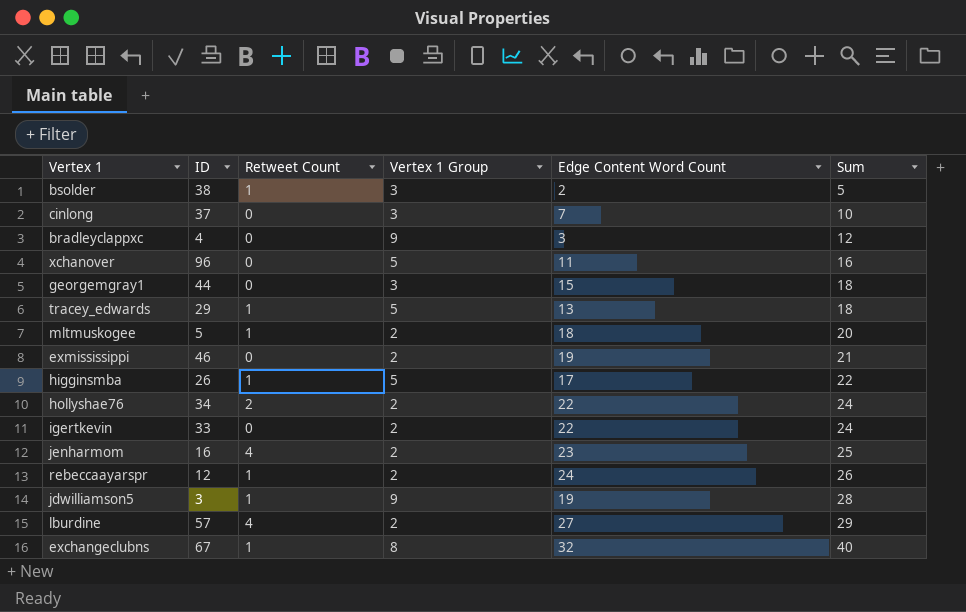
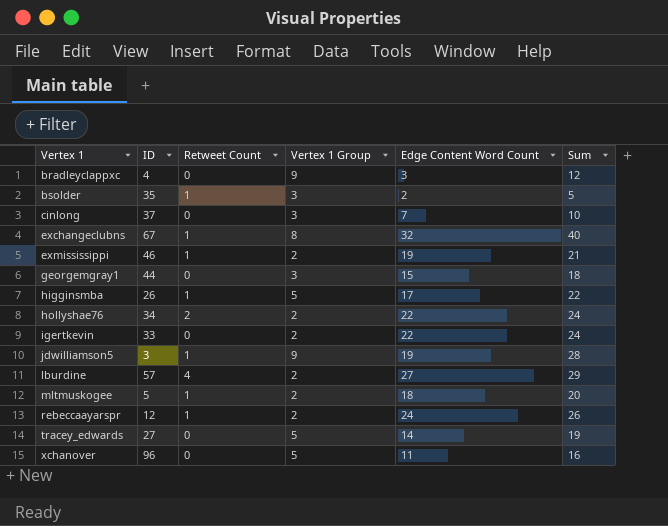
row order: Sum ascending -> Vertex 1 ascending
row jenharmom: 16 | 4 | 2 | 23 | 25 -> none
bsolder | ID: 38 -> 35
exmississippi | Retweet Count: 0 -> 1
tracey_edwards | ID: 29 -> 27
tracey_edwards | Retweet Count: 1 -> 0
tracey_edwards | Edge Content Word Count: 13 -> 14
tracey_edwards | Sum: 18 -> 19

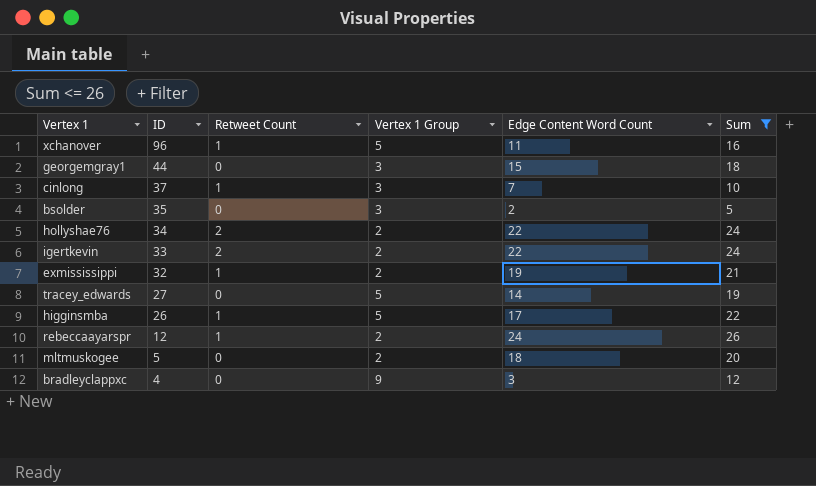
filter: none -> Sum <= 26
row order: Vertex 1 ascending -> ID descending
xchanover | Retweet Count: 0 -> 1
cinlong | Retweet Count: 0 -> 1
bsolder | Retweet Count: 1 -> 0
igertkevin | Retweet Count: 0 -> 2
exmississippi | ID: 46 -> 32
mltmuskogee | Retweet Count: 1 -> 0

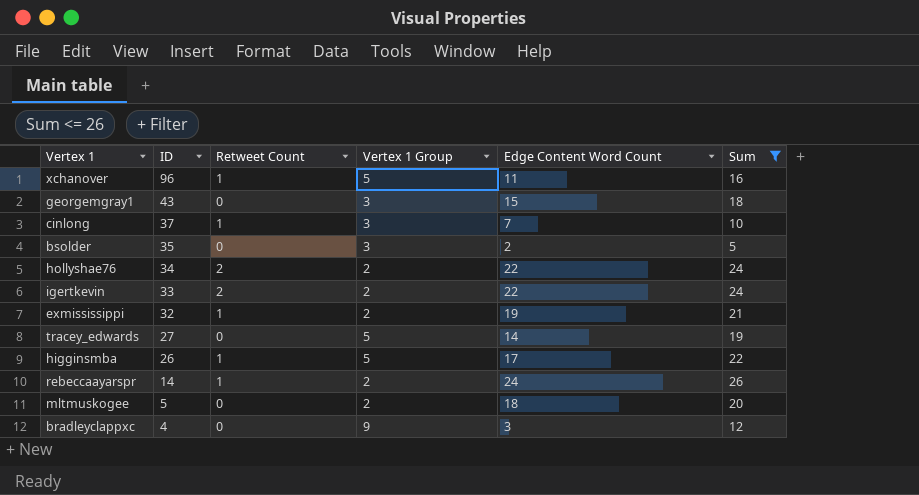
georgemgray1 | ID: 44 -> 43
rebeccaayarspr | ID: 12 -> 14

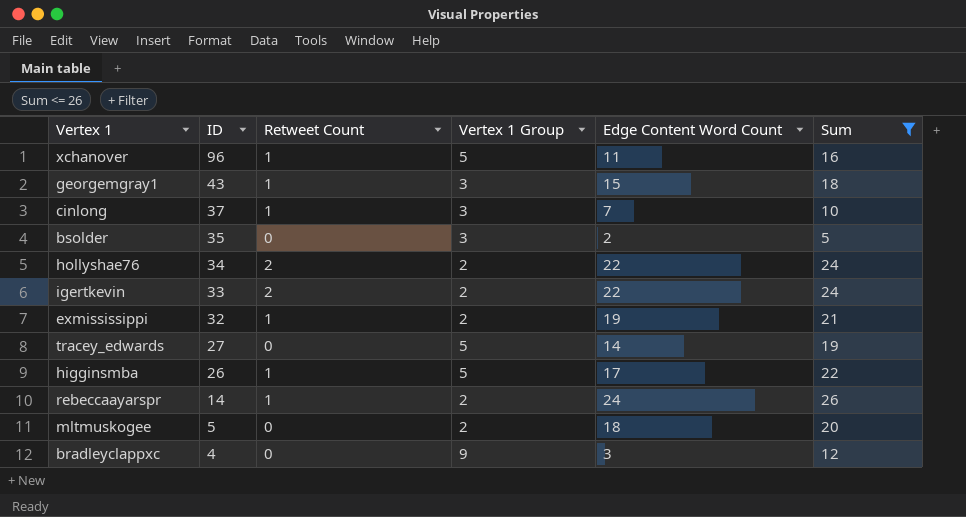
georgemgray1 | Retweet Count: 0 -> 1

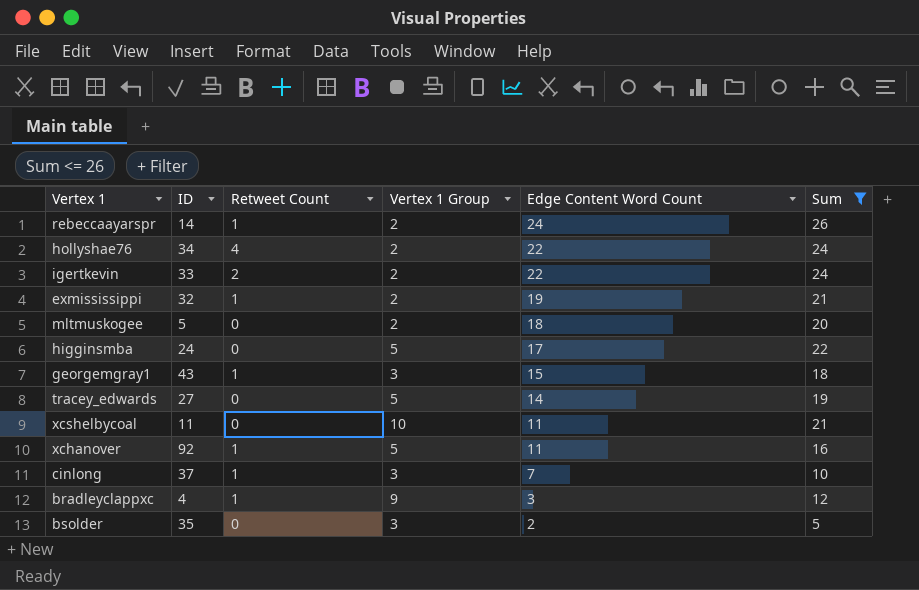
row order: ID descending -> Edge Content Word Count descending
hollyshae76 | Retweet Count: 2 -> 4
higginsmba | ID: 26 -> 24
higginsmba | Retweet Count: 1 -> 0
row xcshelbycoal: none -> 11 | 0 | 10 | 11 | 21
xchanover | ID: 96 -> 92
bradleyclappxc | Retweet Count: 0 -> 1

